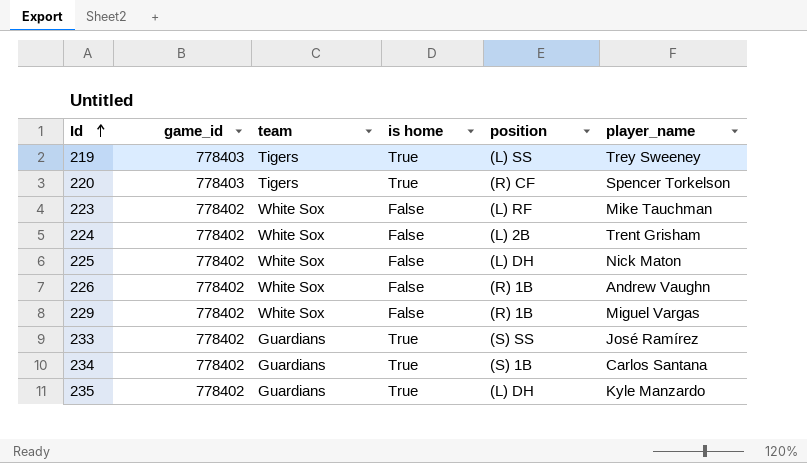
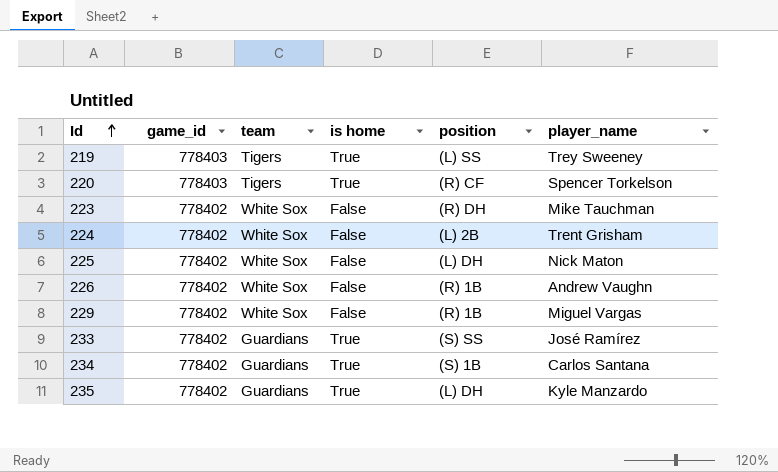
223 | position: (L) RF -> (R) DH

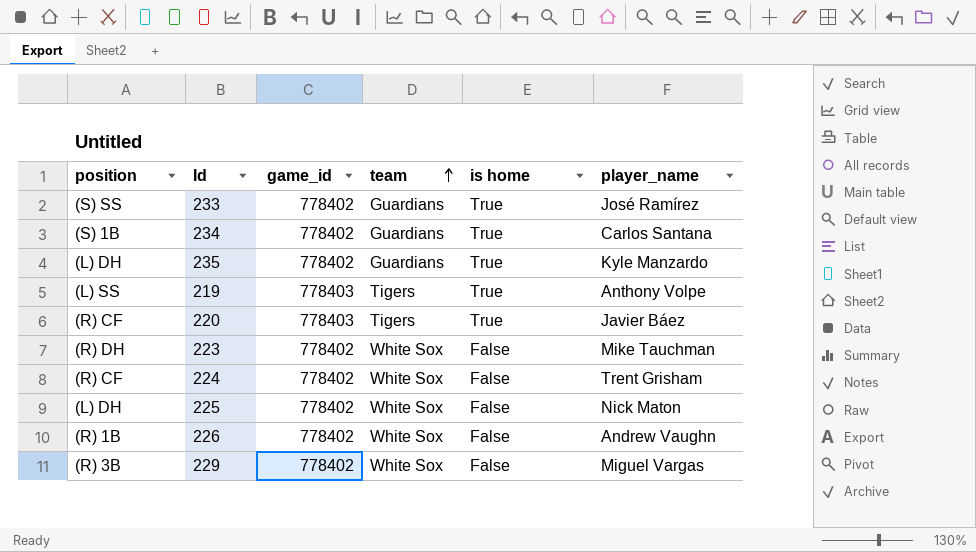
row order: Id ascending -> team ascending
column position | position: 5 -> 1
219 | player_name: Trey Sweeney -> Anthony Volpe
220 | player_name: Spencer Torkelson -> Javier Báez
224 | position: (L) 2B -> (R) CF
229 | position: (R) 1B -> (R) 3B

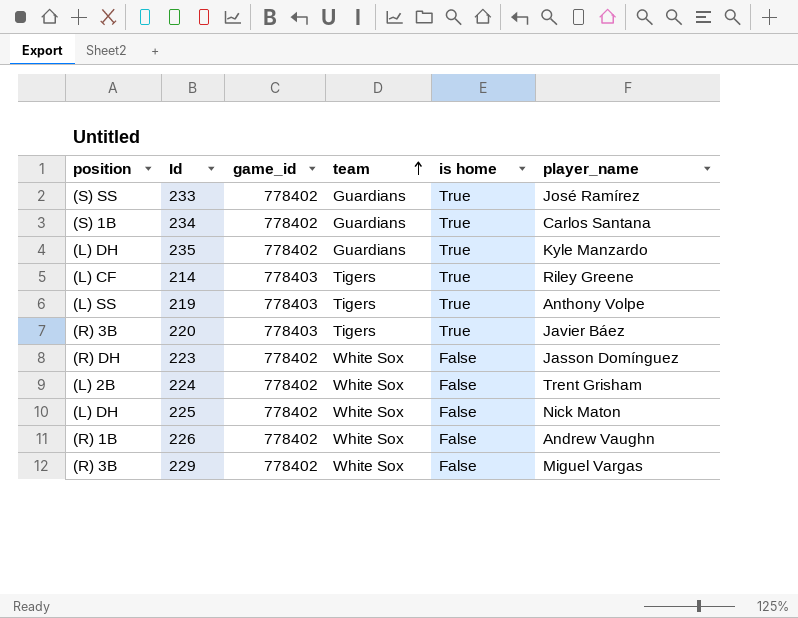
row 214: none -> (L) CF | 778403 | Tigers | True | Riley Greene
220 | position: (R) CF -> (R) 3B
223 | player_name: Mike Tauchman -> Jasson Domínguez
224 | position: (R) CF -> (L) 2B

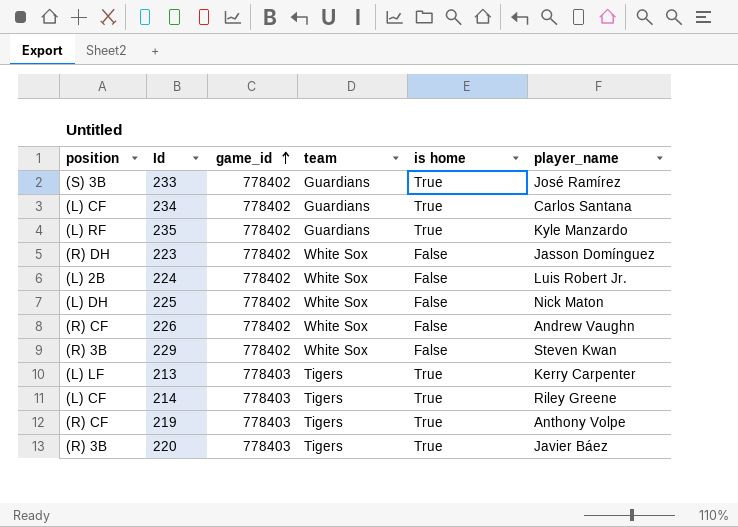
row order: team ascending -> game_id ascending
233 | position: (S) SS -> (S) 3B
234 | position: (S) 1B -> (L) CF
235 | position: (L) DH -> (L) RF
224 | player_name: Trent Grisham -> Luis Robert Jr.
226 | position: (R) 1B -> (R) CF
229 | player_name: Miguel Vargas -> Steven Kwan
row 213: none -> (L) LF | 778403 | Tigers | True | Kerry Carpenter
219 | position: (L) SS -> (R) CF

